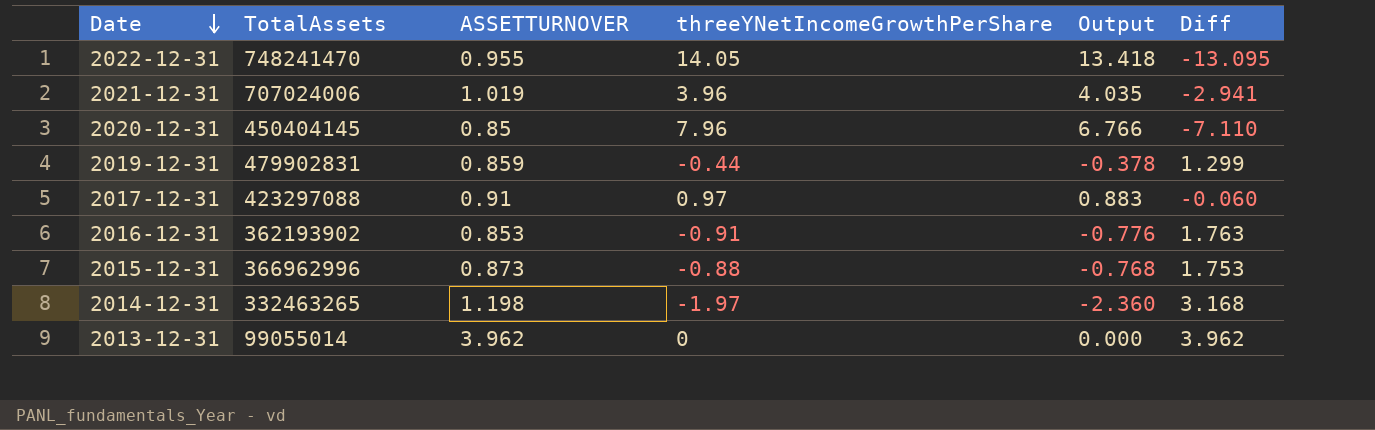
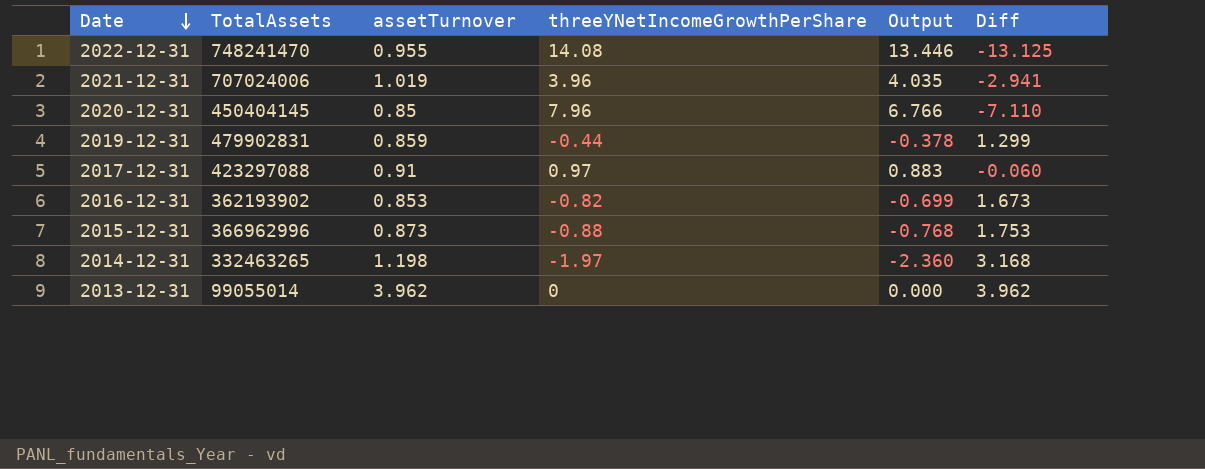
column name: ASSETTURNOVER -> assetTurnover
2022-12-31 | threeYNetIncomeGrowthPerShare: 14.05 -> 14.08
2022-12-31 | Output: 13.418 -> 13.446
2022-12-31 | Diff: -13.095 -> -13.125
2016-12-31 | threeYNetIncomeGrowthPerShare: -0.91 -> -0.82
2016-12-31 | Output: -0.776 -> -0.699
2016-12-31 | Diff: 1.763 -> 1.673

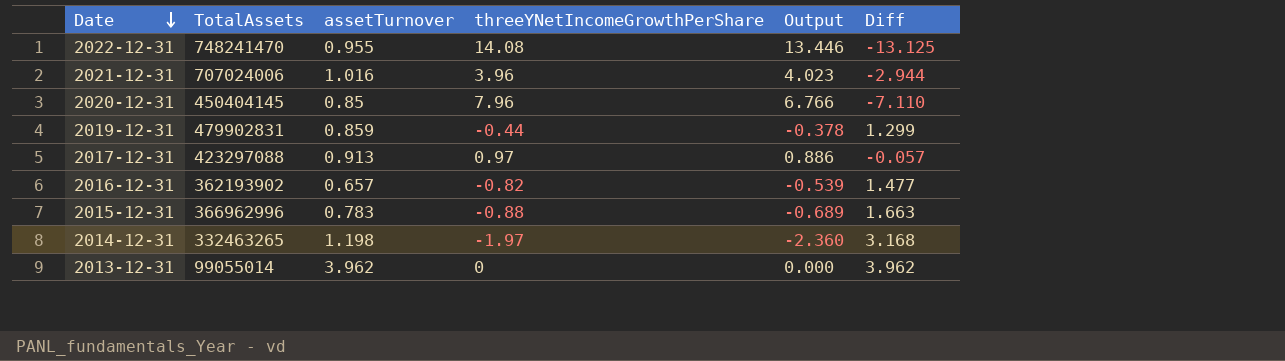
2021-12-31 | assetTurnover: 1.019 -> 1.016
2021-12-31 | Output: 4.035 -> 4.023
2021-12-31 | Diff: -2.941 -> -2.944
2017-12-31 | assetTurnover: 0.91 -> 0.913
2017-12-31 | Output: 0.883 -> 0.886
2017-12-31 | Diff: -0.060 -> -0.057
2016-12-31 | assetTurnover: 0.853 -> 0.657
2016-12-31 | Output: -0.699 -> -0.539
2016-12-31 | Diff: 1.673 -> 1.477
2015-12-31 | assetTurnover: 0.873 -> 0.783
2015-12-31 | Output: -0.768 -> -0.689
2015-12-31 | Diff: 1.753 -> 1.663

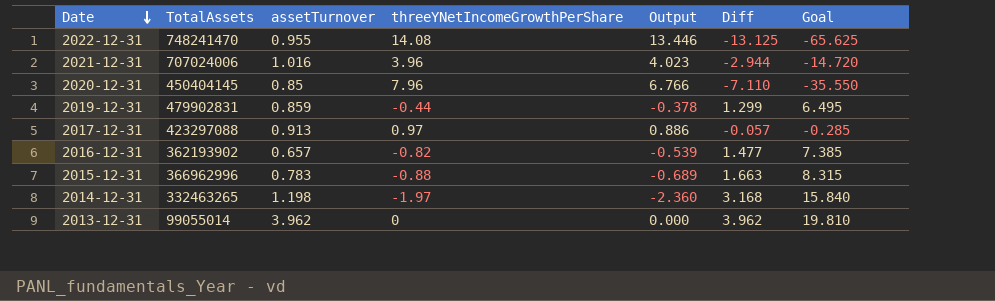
column Goal | formula: none -> [Diff] * 5

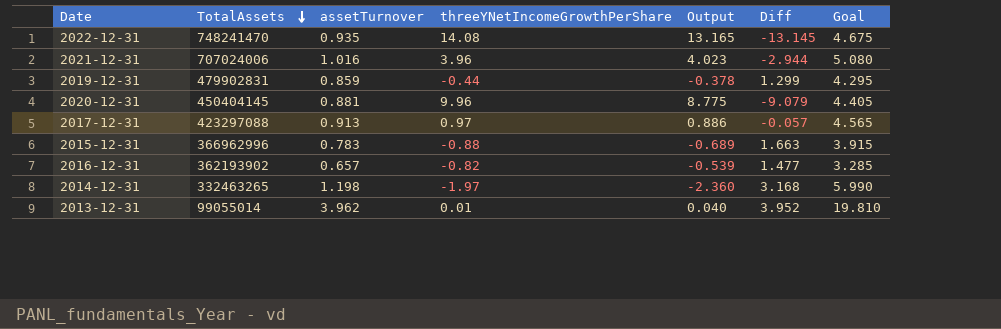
row order: Date descending -> TotalAssets descending
column Goal | formula: [Diff] * 5 -> [assetTurnover] * 5
2022-12-31 | assetTurnover: 0.955 -> 0.935
2022-12-31 | Output: 13.446 -> 13.165
2022-12-31 | Diff: -13.125 -> -13.145
2020-12-31 | assetTurnover: 0.85 -> 0.881
2020-12-31 | threeYNetIncomeGrowthPerShare: 7.96 -> 9.96
2020-12-31 | Output: 6.766 -> 8.775
2020-12-31 | Diff: -7.110 -> -9.079
2013-12-31 | threeYNetIncomeGrowthPerShare: 0 -> 0.01
2013-12-31 | Output: 0.000 -> 0.040
2013-12-31 | Diff: 3.962 -> 3.952

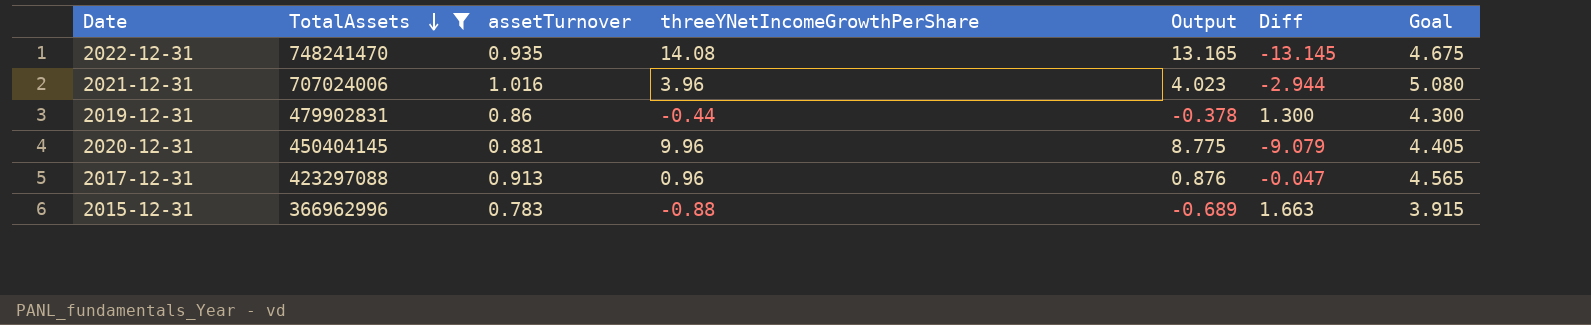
filter: none -> TotalAssets >= 366962996
2019-12-31 | assetTurnover: 0.859 -> 0.86
2019-12-31 | Diff: 1.299 -> 1.300
2019-12-31 | Goal: 4.295 -> 4.300
2017-12-31 | threeYNetIncomeGrowthPerShare: 0.97 -> 0.96
2017-12-31 | Output: 0.886 -> 0.876
2017-12-31 | Diff: -0.057 -> -0.047

